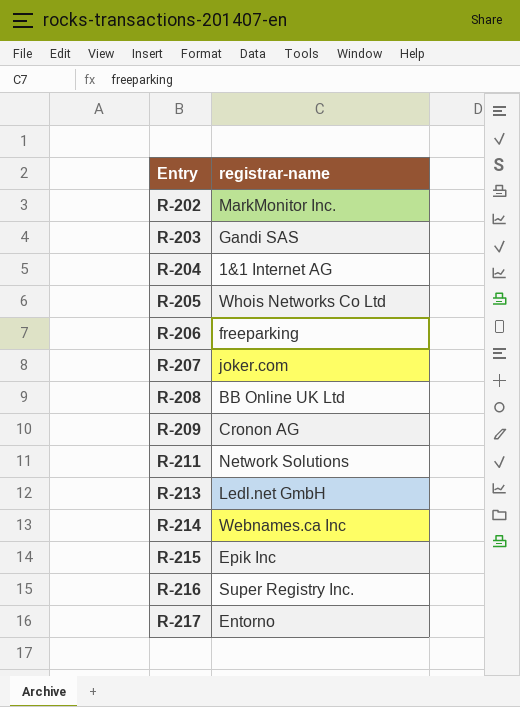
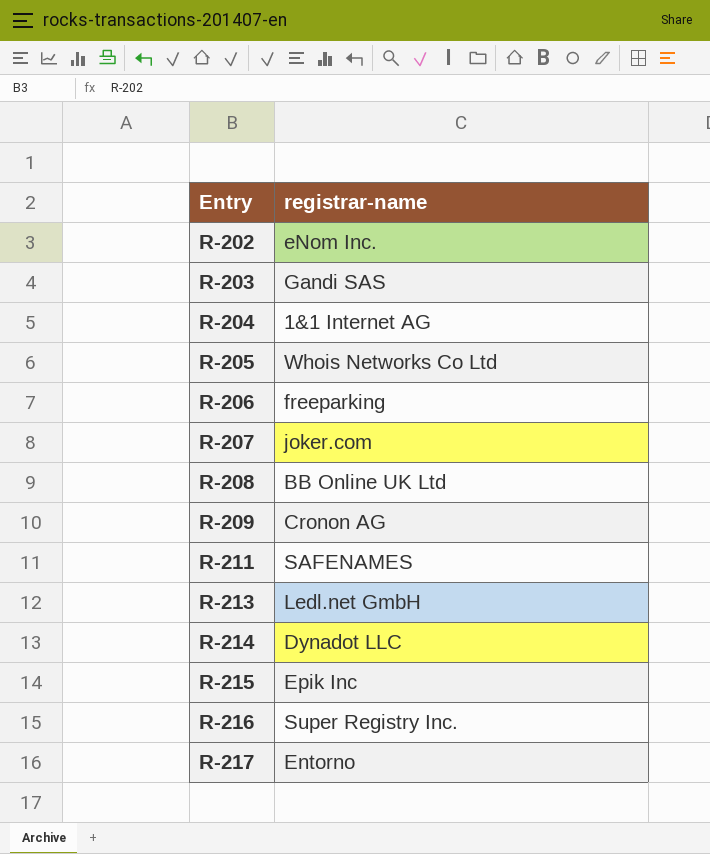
R-202 | registrar-name: MarkMonitor Inc. -> eNom Inc.
R-211 | registrar-name: Network Solutions -> SAFENAMES
R-214 | registrar-name: Webnames.ca Inc -> Dynadot LLC

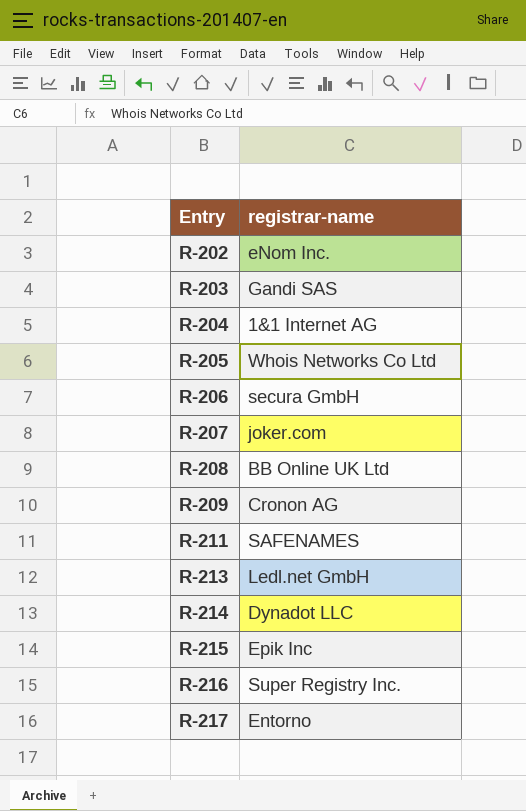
R-206 | registrar-name: freeparking -> secura GmbH

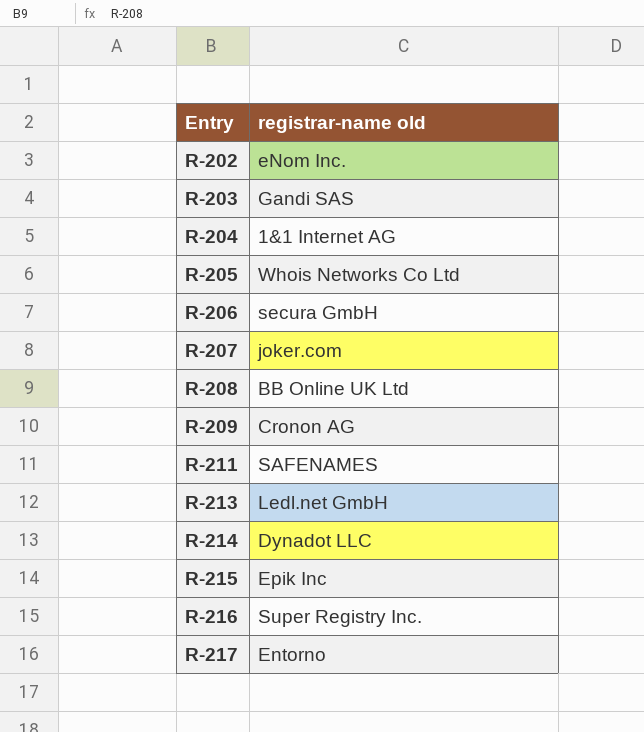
column name: registrar-name -> registrar-name old

